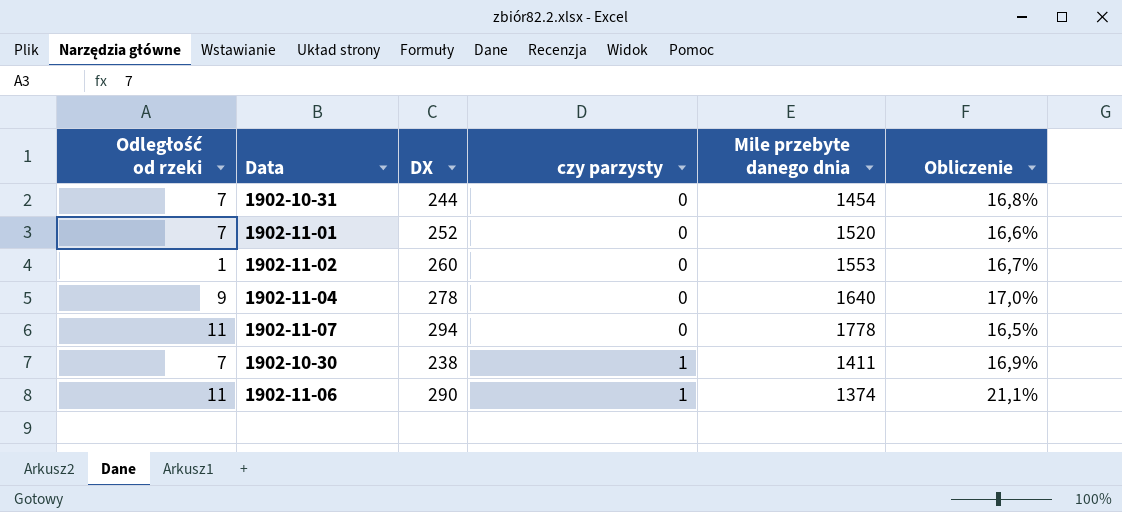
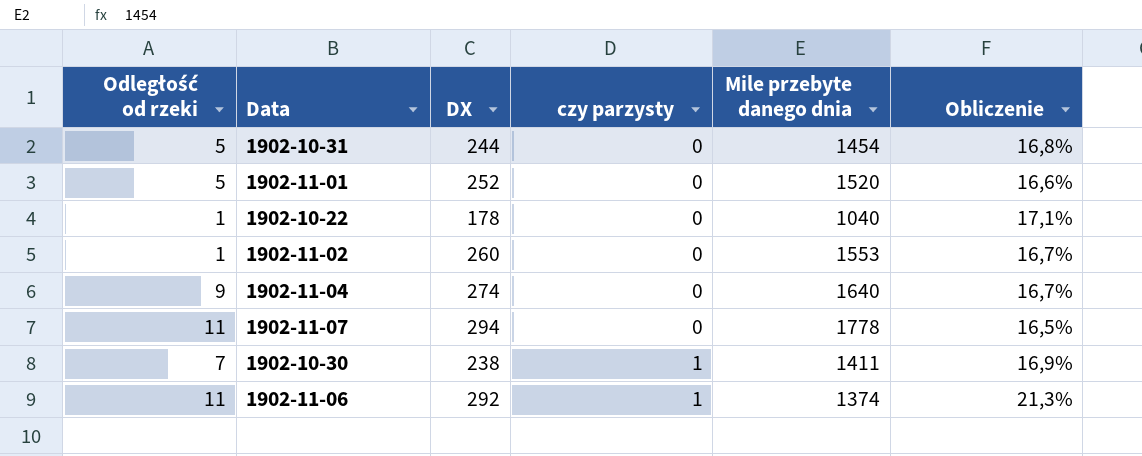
1902-10-31 | Odległość od rzeki: 7 -> 5
1902-11-01 | Odległość od rzeki: 7 -> 5
row 1902-10-22: none -> 1 | 178 | 0 | 1040 | 17,1%
1902-11-04 | DX: 278 -> 274
1902-11-04 | Obliczenie: 17,0% -> 16,7%
1902-11-06 | DX: 290 -> 292
1902-11-06 | Obliczenie: 21,1% -> 21,3%

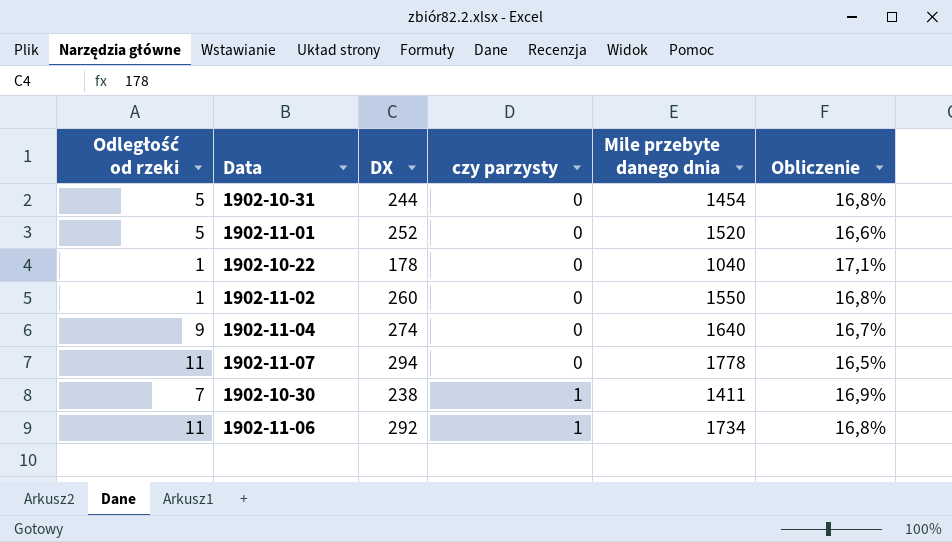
1902-11-02 | Mile przebyte danego dnia: 1553 -> 1550
1902-11-02 | Obliczenie: 16,7% -> 16,8%
1902-11-06 | Mile przebyte danego dnia: 1374 -> 1734
1902-11-06 | Obliczenie: 21,3% -> 16,8%

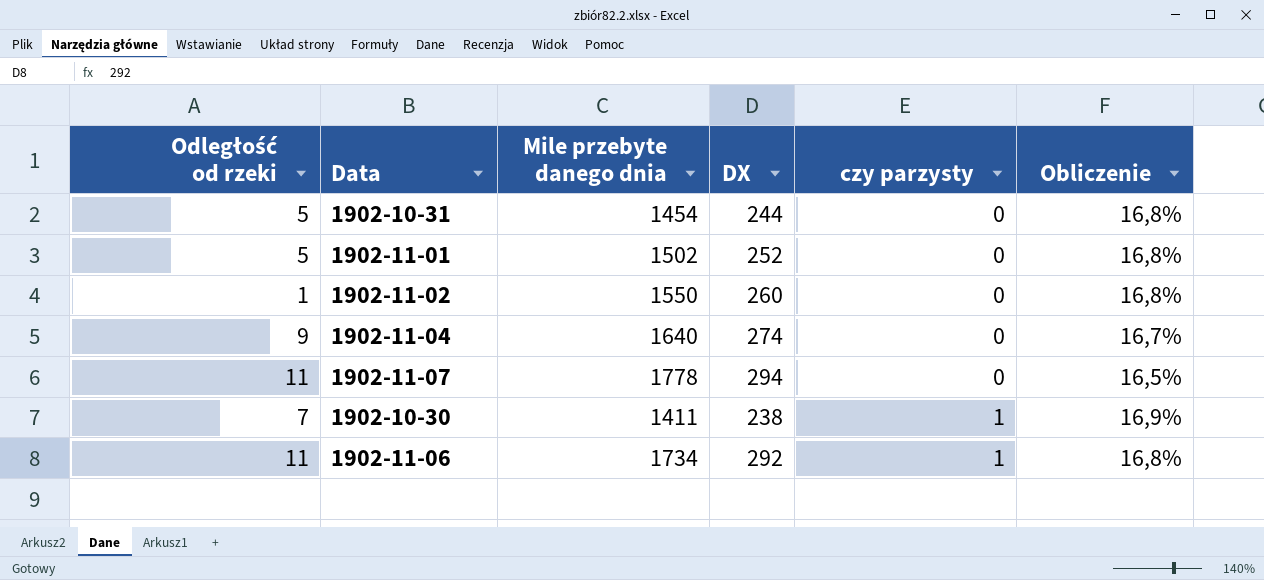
column Mile przebyte danego dnia | position: 5 -> 3
row 1902-10-22: 1 | 178 | 0 | 1040 | 17,1% -> none
1902-11-01 | Mile przebyte danego dnia: 1520 -> 1502
1902-11-01 | Obliczenie: 16,6% -> 16,8%

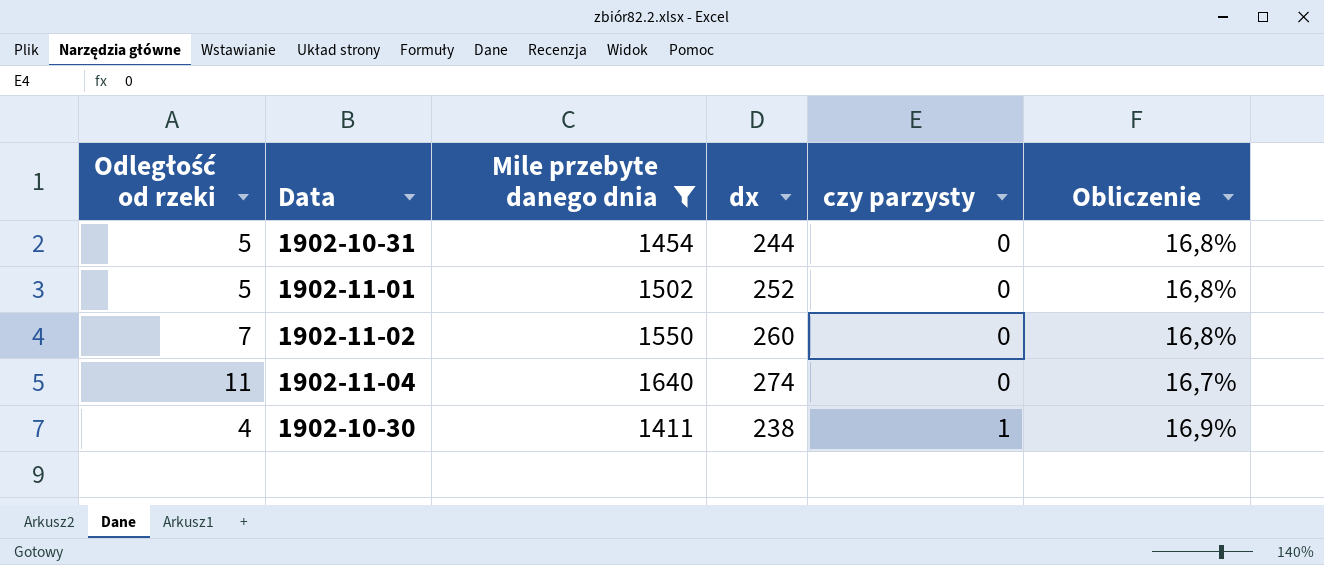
filter: none -> Mile przebyte danego dnia <= 1640
column name: DX -> dx
1902-11-02 | Odległość od rzeki: 1 -> 7
1902-11-04 | Odległość od rzeki: 9 -> 11
1902-10-30 | Odległość od rzeki: 7 -> 4

